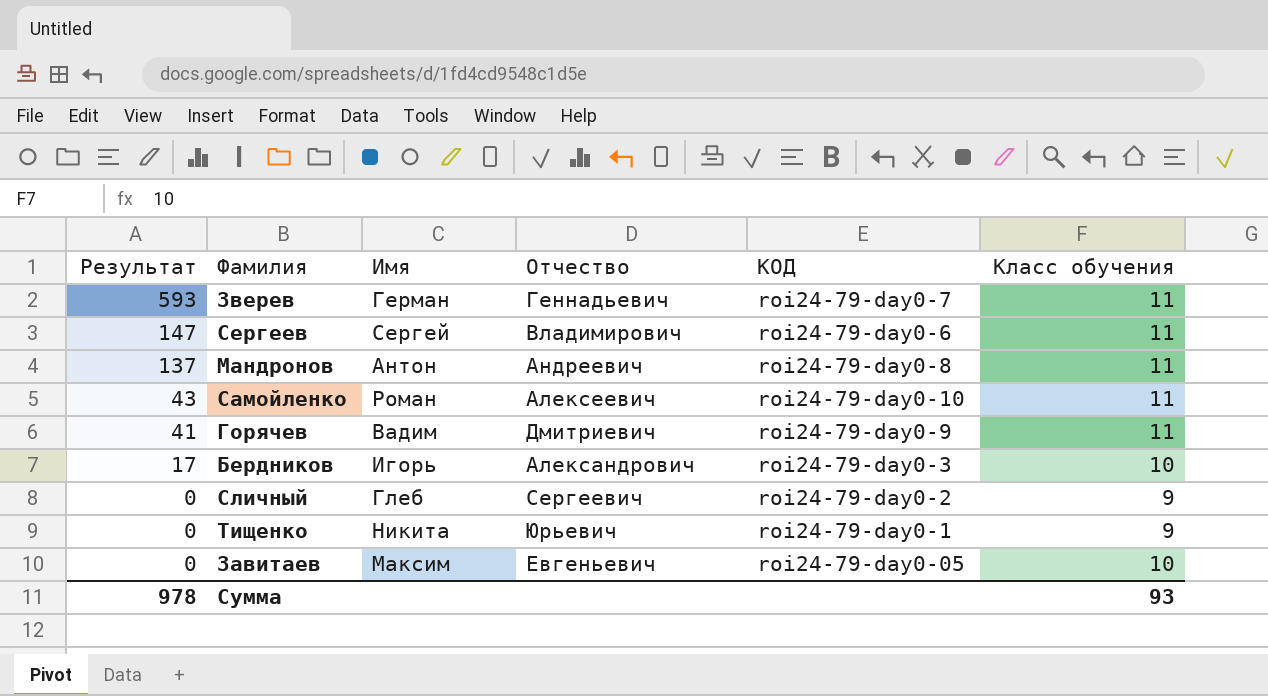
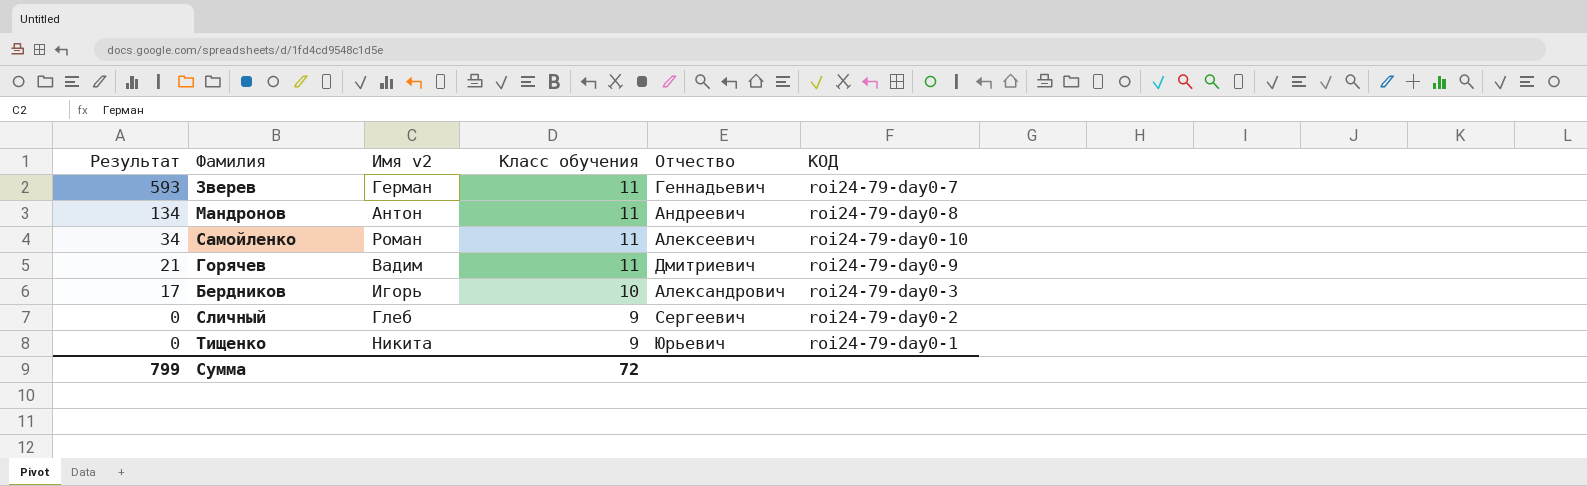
column name: Имя -> Имя v2
column Класс обучения | position: 6 -> 4
row Сергеев: 147 | Сергей | Владимирович | roi24-79-day0-6 | 11 -> none
row Завитаев: 0 | Максим | Евгеньевич | roi24-79-day0-05 | 10 -> none
Мандронов | Результат: 137 -> 134
Самойленко | Результат: 43 -> 34
Горячев | Результат: 41 -> 21
Сумма | Результат: 978 -> 799
Сумма | Класс обучения: 93 -> 72

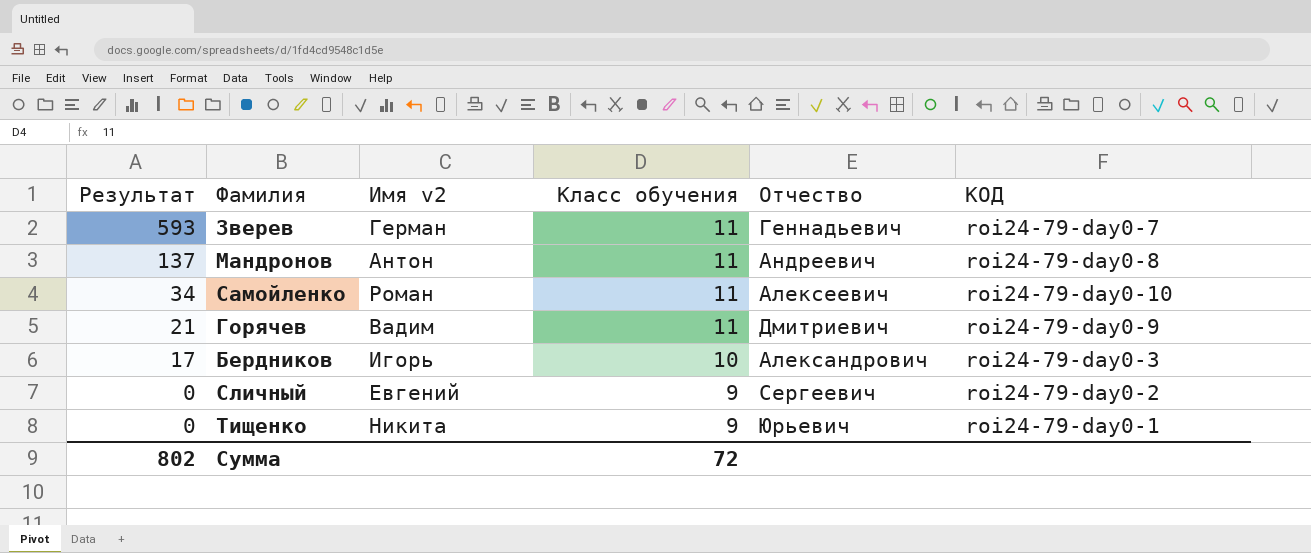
Мандронов | Результат: 134 -> 137
Сличный | Имя v2: Глеб -> Евгений
Сумма | Результат: 799 -> 802

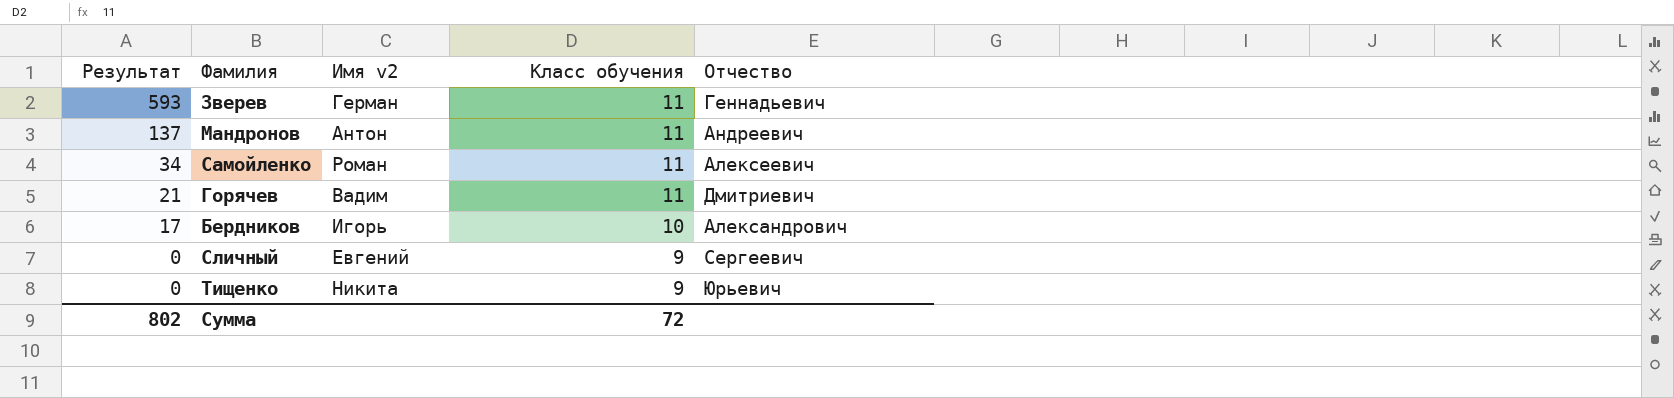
column КОД | position: 6 -> none

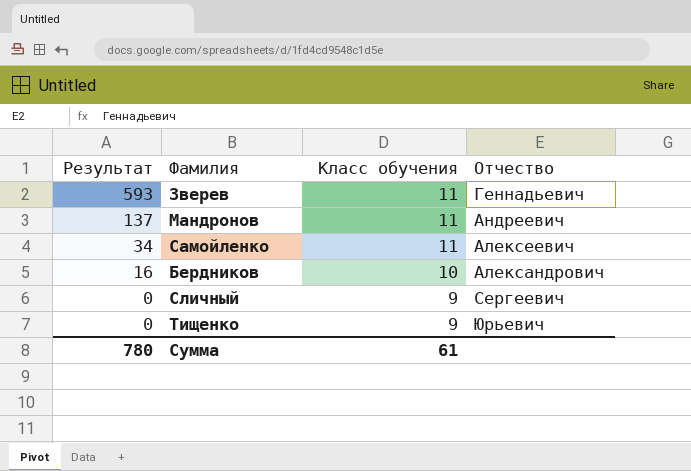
column Имя v2 | position: 3 -> none
row Горячев: 21 | Вадим | 11 | Дмитриевич -> none
Бердников | Результат: 17 -> 16
Сумма | Результат: 802 -> 780
Сумма | Класс обучения: 72 -> 61

